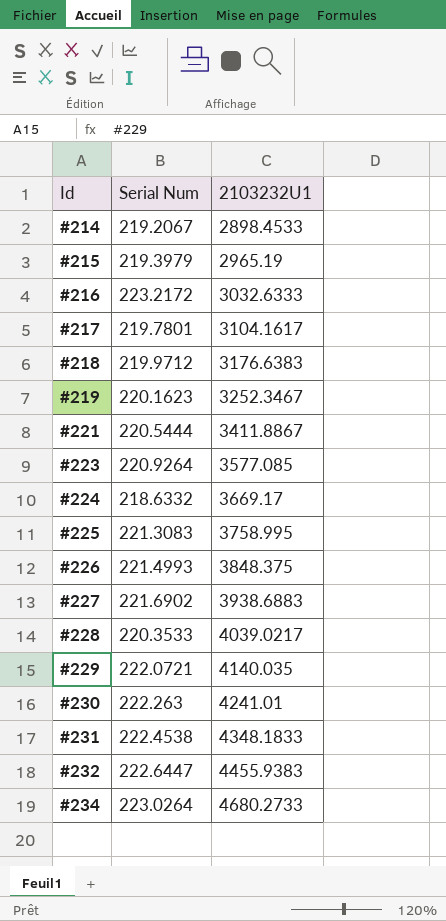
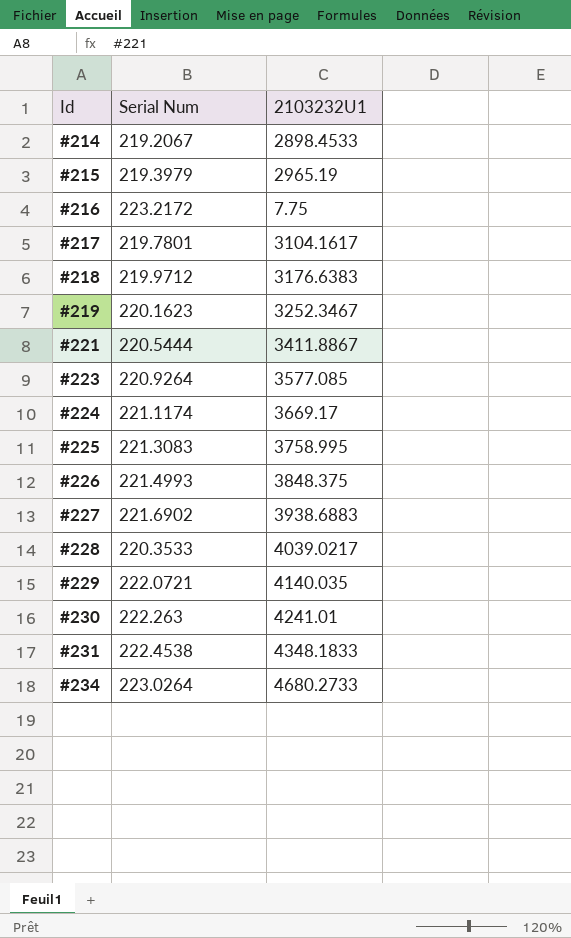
row #232: 222.6447 | 4455.9383 -> none
#216 | 2103232U1: 3032.6333 -> 7.75
#224 | Serial Num: 218.6332 -> 221.1174

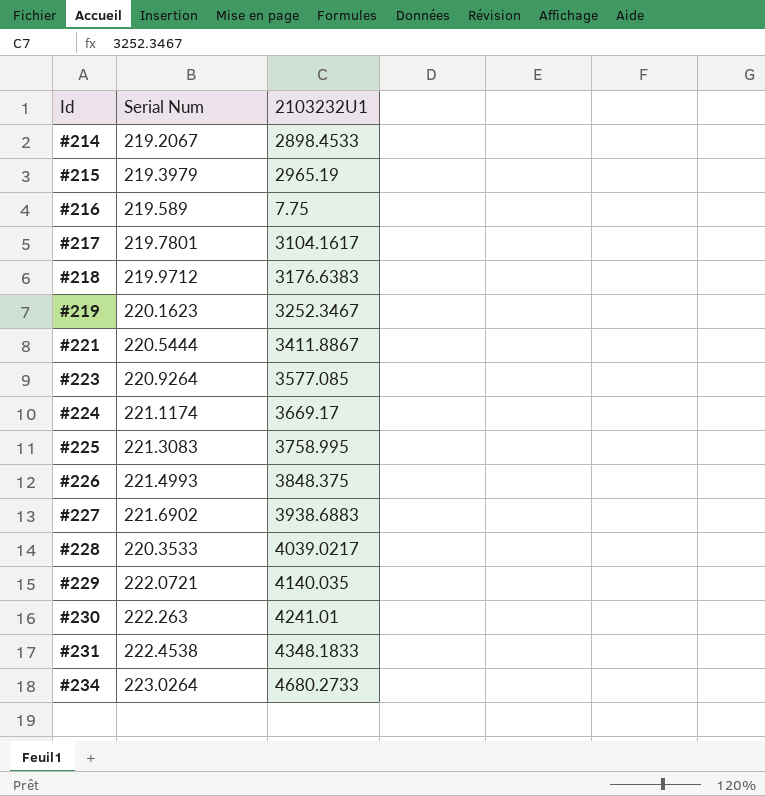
#216 | Serial Num: 223.2172 -> 219.589

